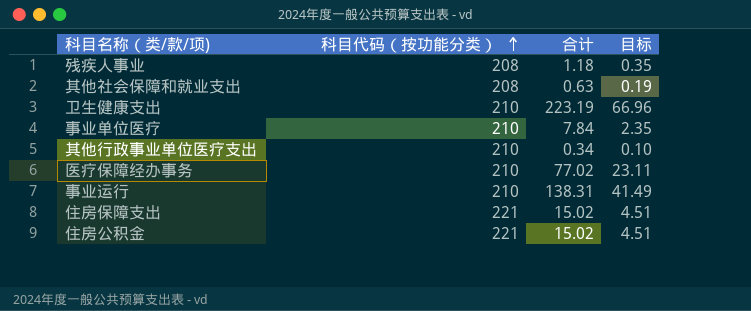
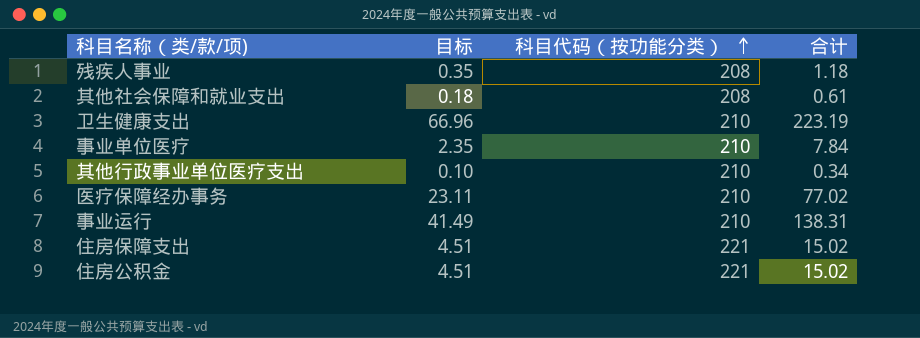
column 目标 | position: 4 -> 2
其他社会保障和就业支出 | 目标: 0.19 -> 0.18
其他社会保障和就业支出 | 合计: 0.63 -> 0.61

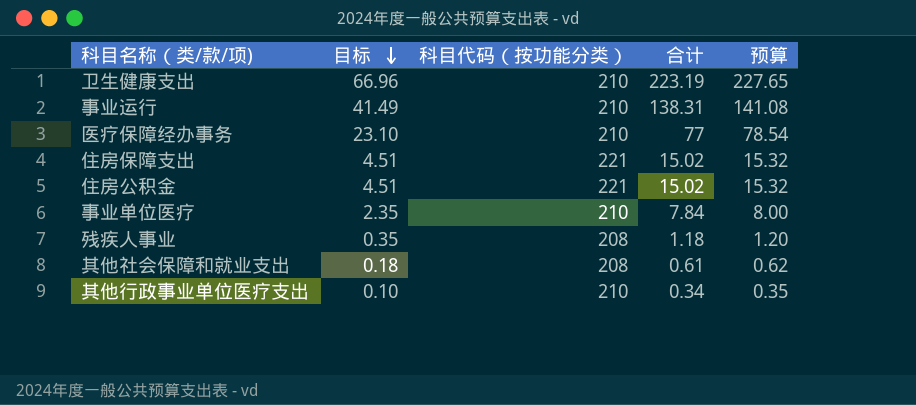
row order: 科目代码（按功能分类） ascending -> 目标 descending
column 预算 | formula: none -> [合计] * 1.02
医疗保障经办事务 | 目标: 23.11 -> 23.10
医疗保障经办事务 | 合计: 77.02 -> 77

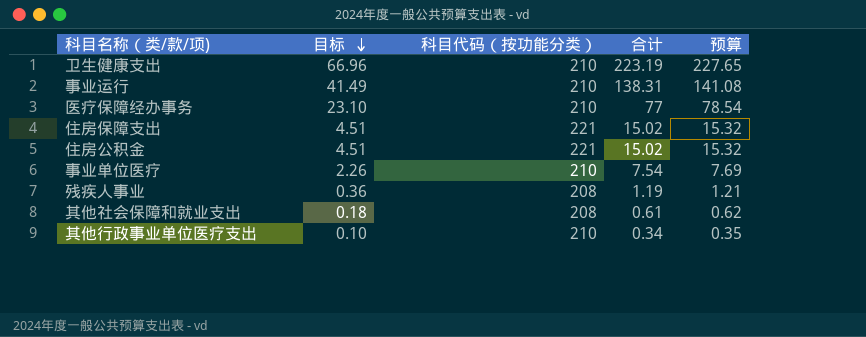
事业单位医疗 | 目标: 2.35 -> 2.26
事业单位医疗 | 合计: 7.84 -> 7.54
事业单位医疗 | 预算: 8.00 -> 7.69
残疾人事业 | 目标: 0.35 -> 0.36
残疾人事业 | 合计: 1.18 -> 1.19
残疾人事业 | 预算: 1.20 -> 1.21

